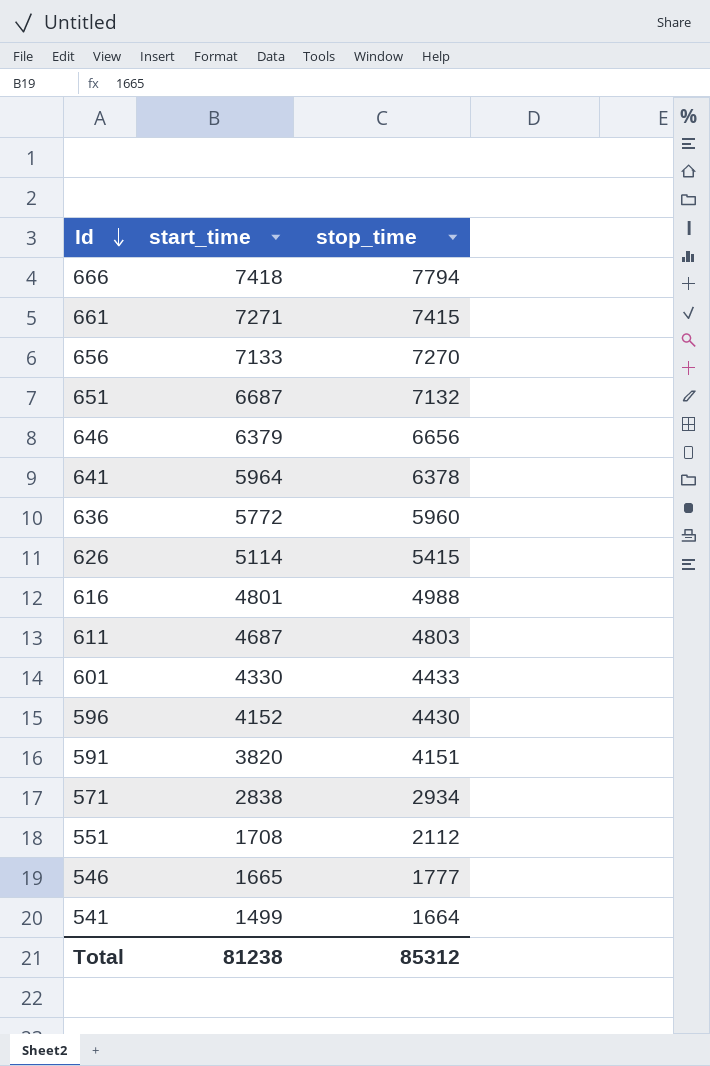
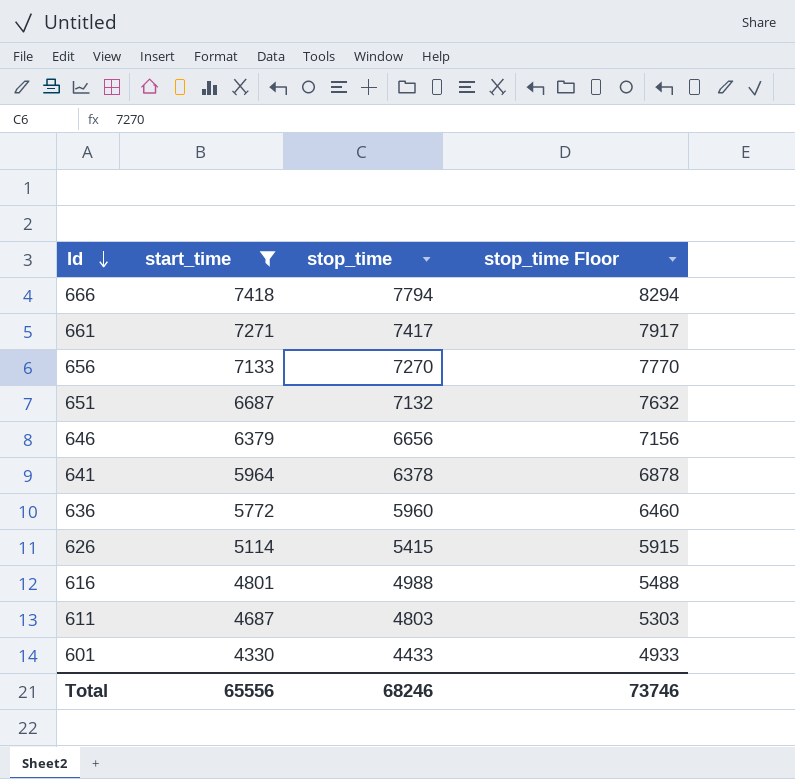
filter: none -> start_time >= 4330
column stop_time Floor | formula: none -> [stop_time] + 500
661 | stop_time: 7415 -> 7417
Total | start_time: 81238 -> 65556
Total | stop_time: 85312 -> 68246

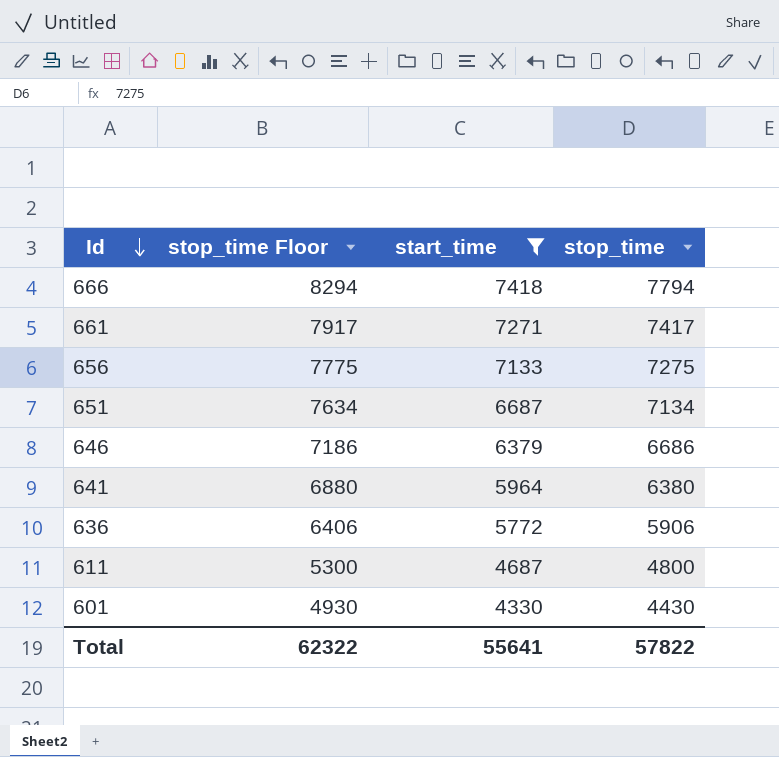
column stop_time Floor | position: 4 -> 2
row 626: 5114 | 5415 | 5915 -> none
row 616: 4801 | 4988 | 5488 -> none
656 | stop_time Floor: 7770 -> 7775
656 | stop_time: 7270 -> 7275
651 | stop_time Floor: 7632 -> 7634
651 | stop_time: 7132 -> 7134
646 | stop_time Floor: 7156 -> 7186
646 | stop_time: 6656 -> 6686
641 | stop_time Floor: 6878 -> 6880
641 | stop_time: 6378 -> 6380
636 | stop_time Floor: 6460 -> 6406
636 | stop_time: 5960 -> 5906
611 | stop_time Floor: 5303 -> 5300
611 | stop_time: 4803 -> 4800
601 | stop_time Floor: 4933 -> 4930
601 | stop_time: 4433 -> 4430
Total | stop_time Floor: 73746 -> 62322
Total | start_time: 65556 -> 55641
Total | stop_time: 68246 -> 57822

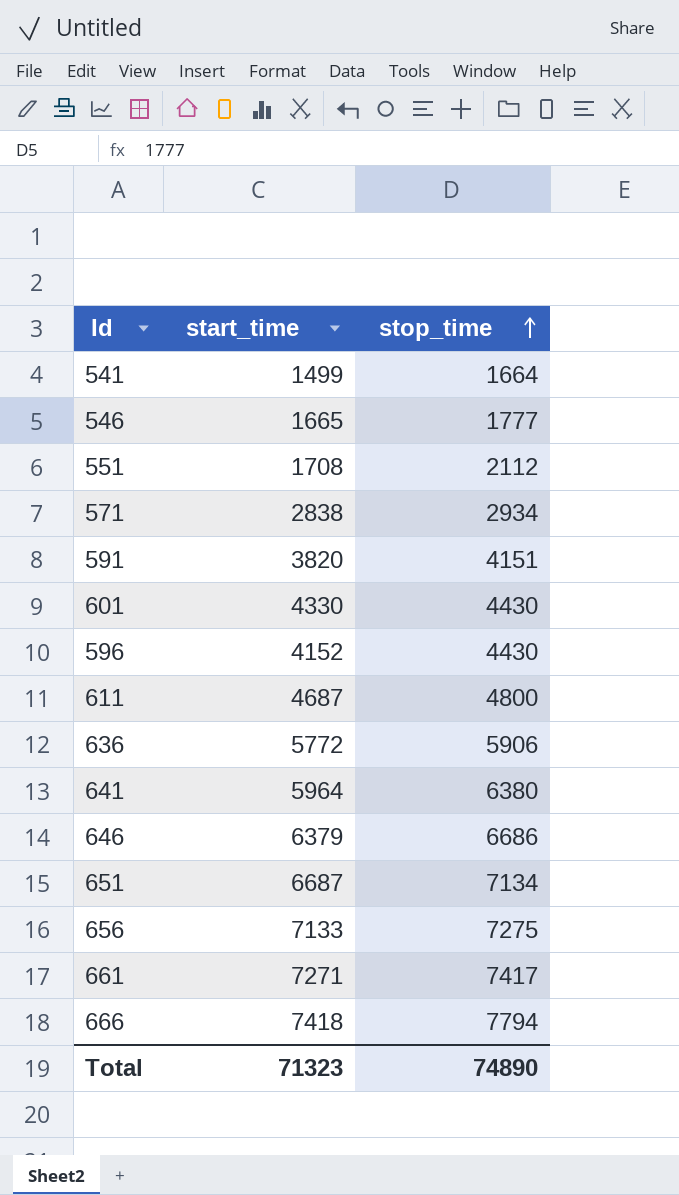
filter: start_time >= 4330 -> none
row order: Id descending -> stop_time ascending
column stop_time Floor | formula: [stop_time] + 500 -> none
Total | start_time: 55641 -> 71323
Total | stop_time: 57822 -> 74890

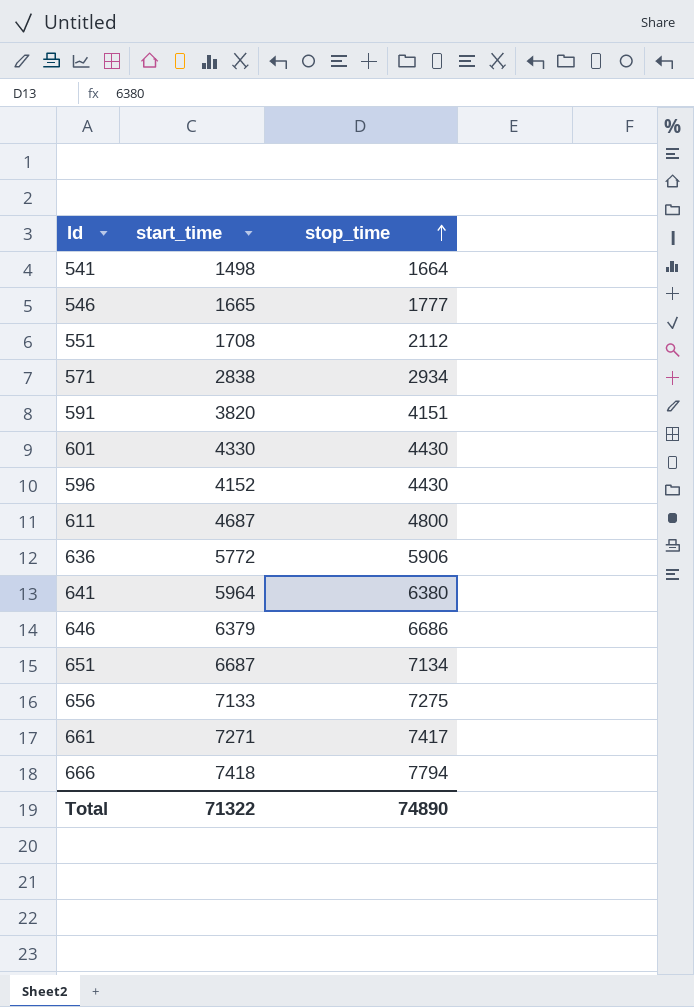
541 | start_time: 1499 -> 1498
Total | start_time: 71323 -> 71322

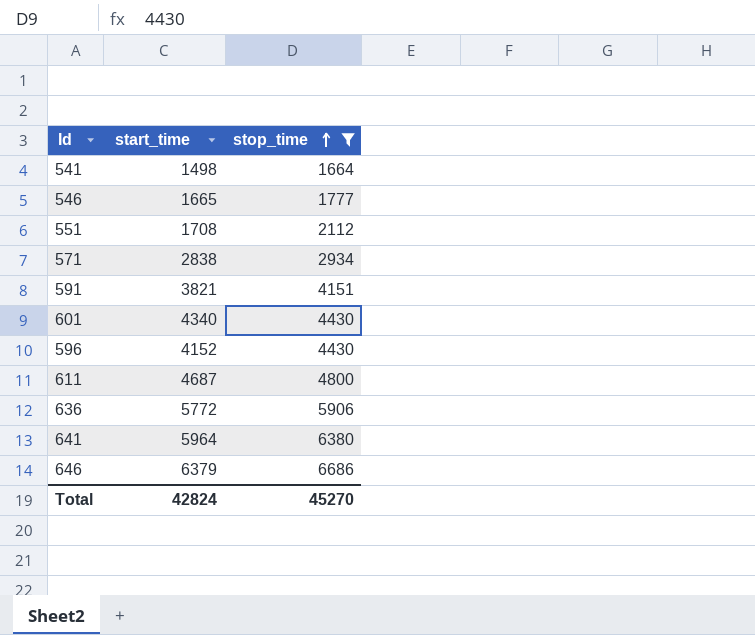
filter: none -> stop_time <= 6686
591 | start_time: 3820 -> 3821
601 | start_time: 4330 -> 4340
Total | start_time: 71322 -> 42824
Total | stop_time: 74890 -> 45270

